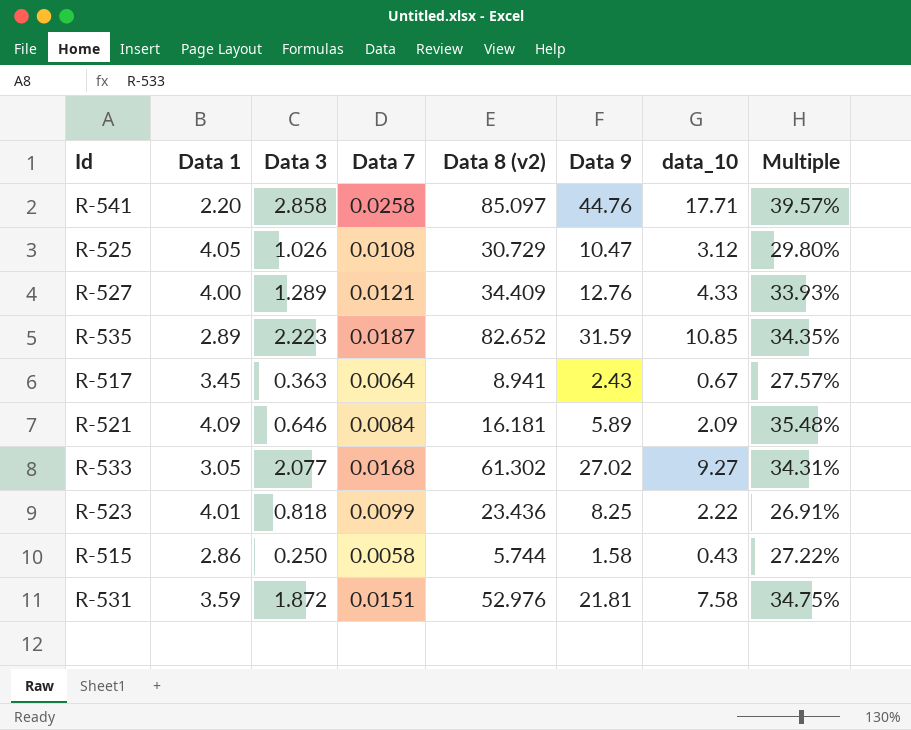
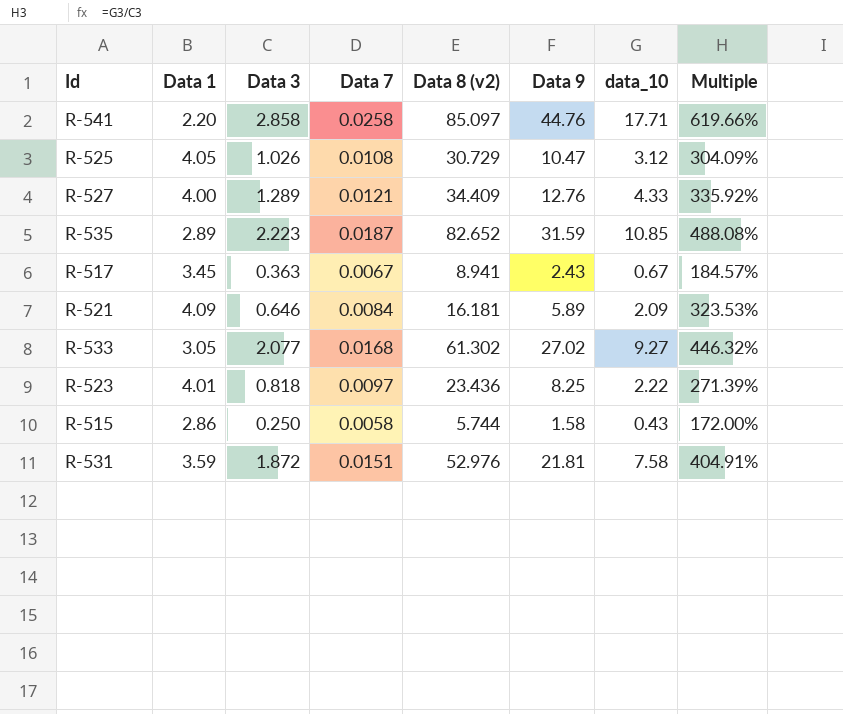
column Multiple | formula: [data_10] / [Data 9] -> [data_10] / [Data 3]
R-517 | Data 7: 0.0064 -> 0.0067
R-523 | Data 7: 0.0099 -> 0.0097

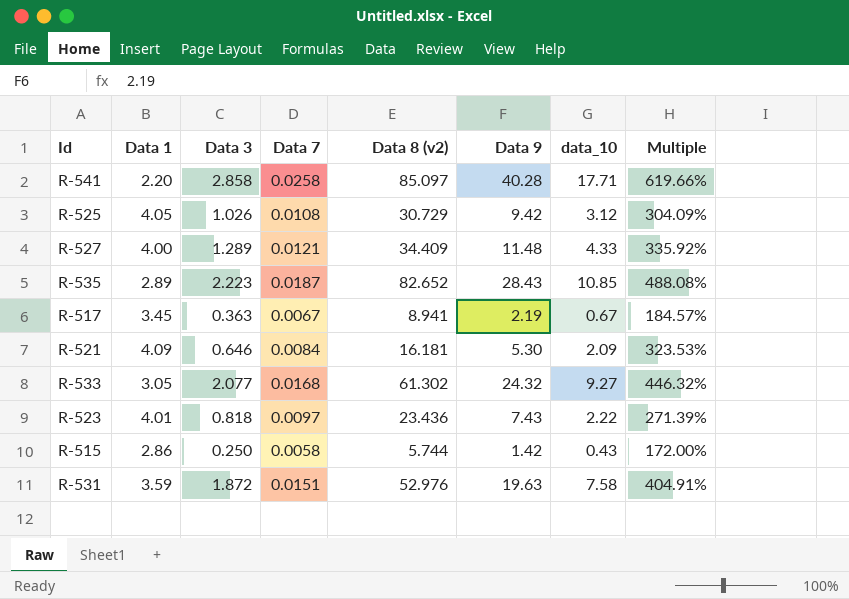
R-541 | Data 9: 44.76 -> 40.28
R-525 | Data 9: 10.47 -> 9.42
R-527 | Data 9: 12.76 -> 11.48
R-535 | Data 9: 31.59 -> 28.43
R-517 | Data 9: 2.43 -> 2.19
R-521 | Data 9: 5.89 -> 5.30
R-533 | Data 9: 27.02 -> 24.32
R-523 | Data 9: 8.25 -> 7.43
R-515 | Data 9: 1.58 -> 1.42
R-531 | Data 9: 21.81 -> 19.63

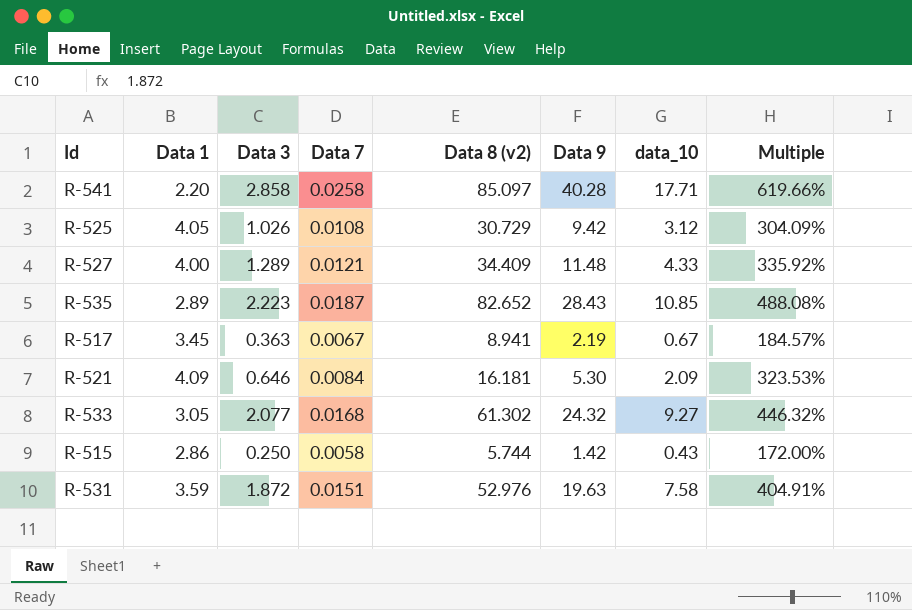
row R-523: 4.01 | 0.818 | 0.0097 | 23.436 | 7.43 | 2.22 | 271.39% -> none

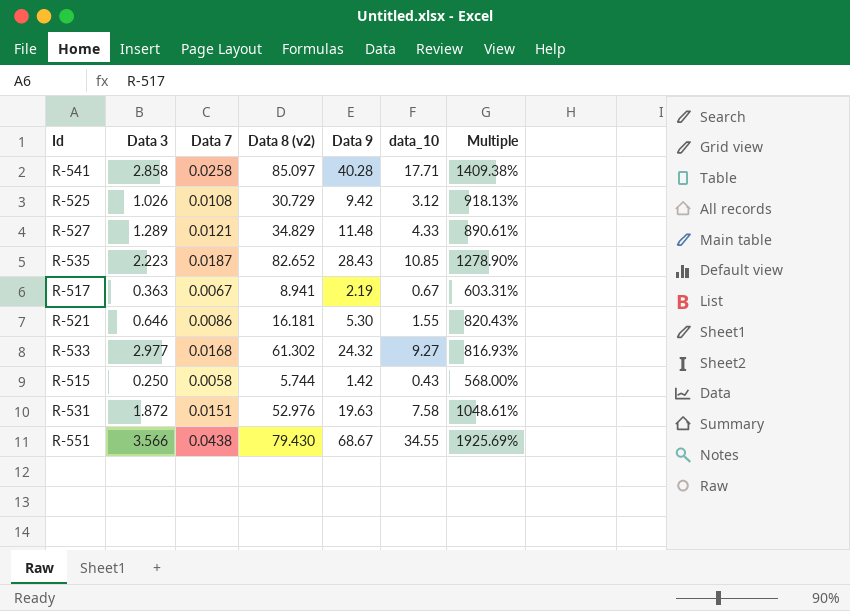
column Data 1 | position: 2 -> none
column Multiple | formula: [data_10] / [Data 3] -> [Data 9] / [Data 3]
R-527 | Data 8 (v2): 34.409 -> 34.829
R-521 | Data 7: 0.0084 -> 0.0086
R-521 | data_10: 2.09 -> 1.55
R-533 | Data 3: 2.077 -> 2.977
row R-551: none -> 3.566 | 0.0438 | 79.430 | 68.67 | 34.55 | 1925.69%

